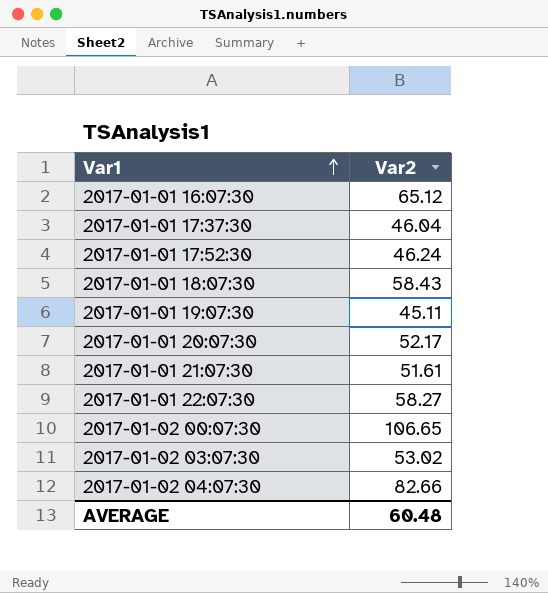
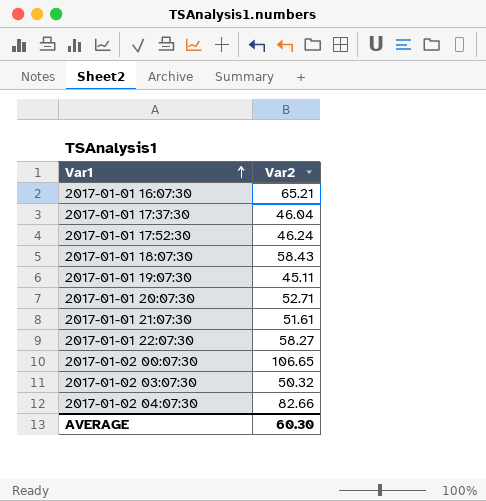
2017-01-01 16:07:30 | Var2: 65.12 -> 65.21
2017-01-01 20:07:30 | Var2: 52.17 -> 52.71
2017-01-02 03:07:30 | Var2: 53.02 -> 50.32
AVERAGE | Var2: 60.48 -> 60.30

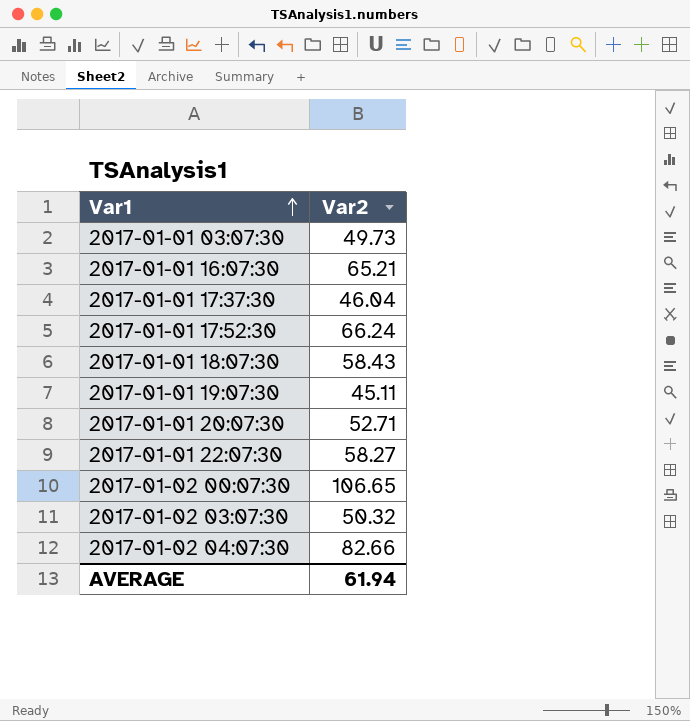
row 2017-01-01 21:07:30: 51.61 -> none
row 2017-01-01 03:07:30: none -> 49.73
2017-01-01 17:52:30 | Var2: 46.24 -> 66.24
AVERAGE | Var2: 60.30 -> 61.94

